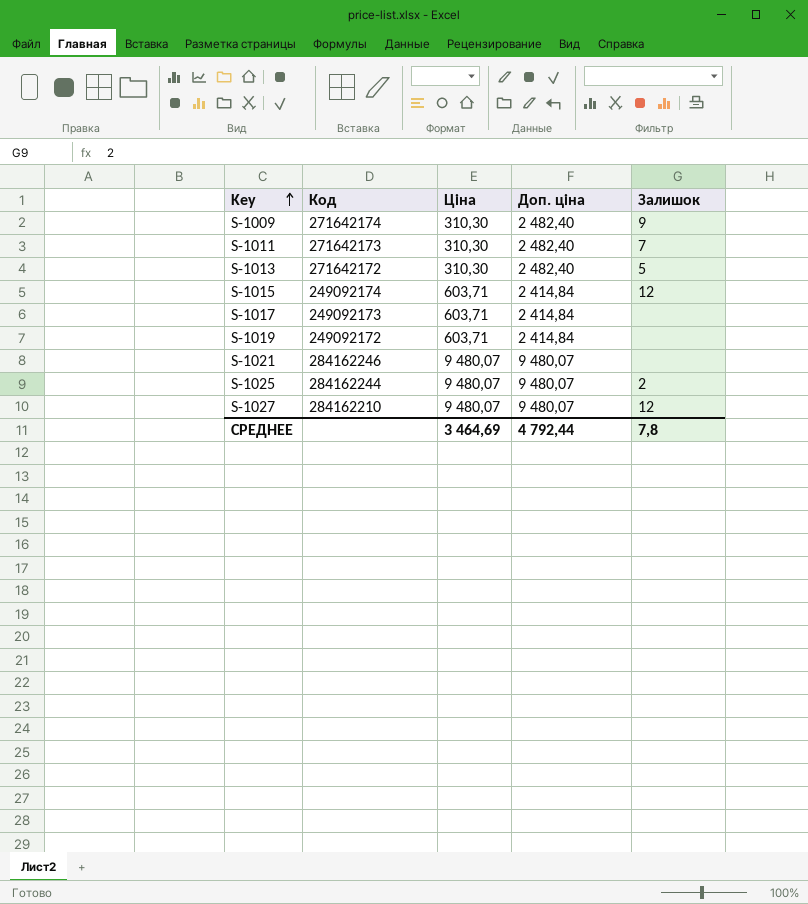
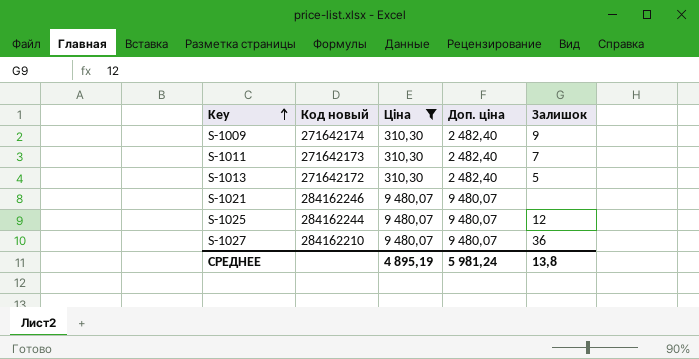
filter: none -> Ціна != 603,71
column name: Код -> Код новый
S-1025 | Залишок: 2 -> 12
S-1027 | Залишок: 12 -> 36
СРЕДНЕЕ | Ціна: 3 464,69 -> 4 895,19
СРЕДНЕЕ | Доп. ціна: 4 792,44 -> 5 981,24
СРЕДНЕЕ | Залишок: 7,8 -> 13,8

